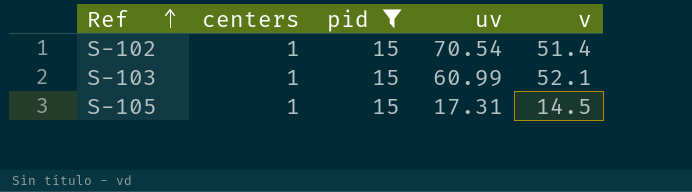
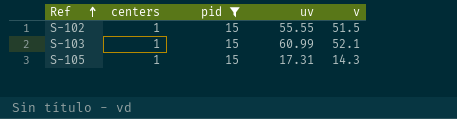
S-102 | uv: 70.54 -> 55.55
S-102 | v: 51.4 -> 51.5
S-105 | v: 14.5 -> 14.3

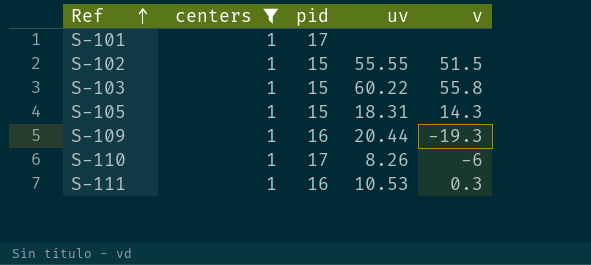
filter: pid = 15 -> centers = 1
S-103 | uv: 60.99 -> 60.22
S-103 | v: 52.1 -> 55.8
S-105 | uv: 17.31 -> 18.31

